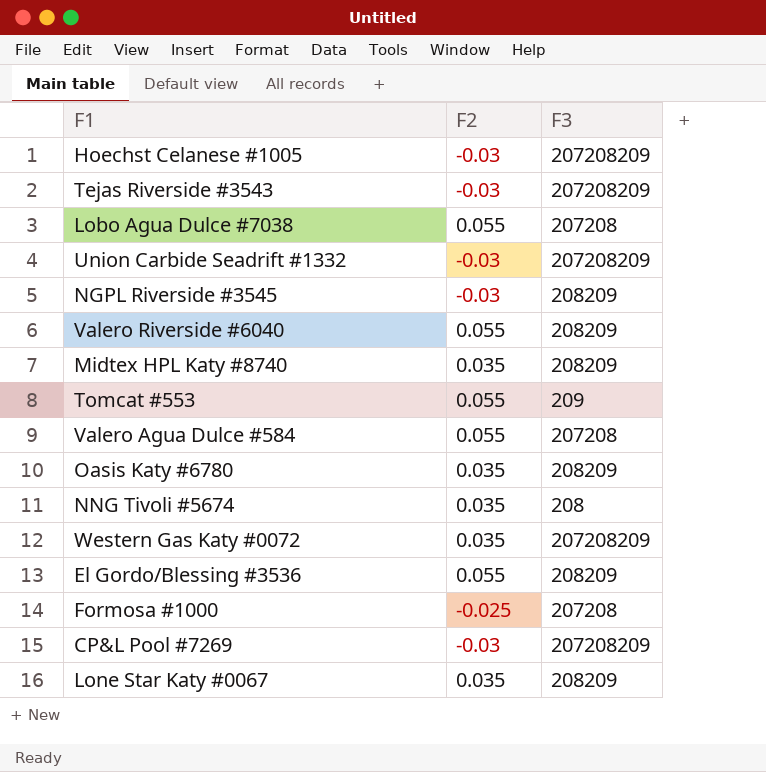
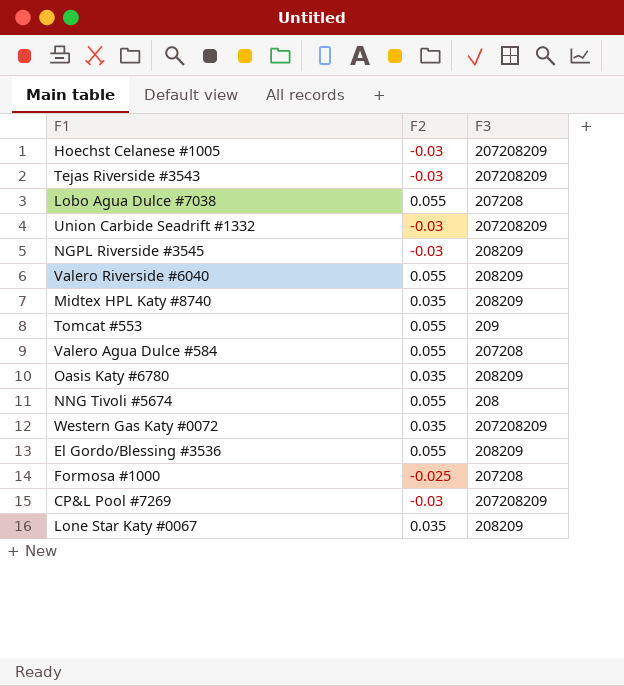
NNG Tivoli #5674 | F2: 0.035 -> 0.055

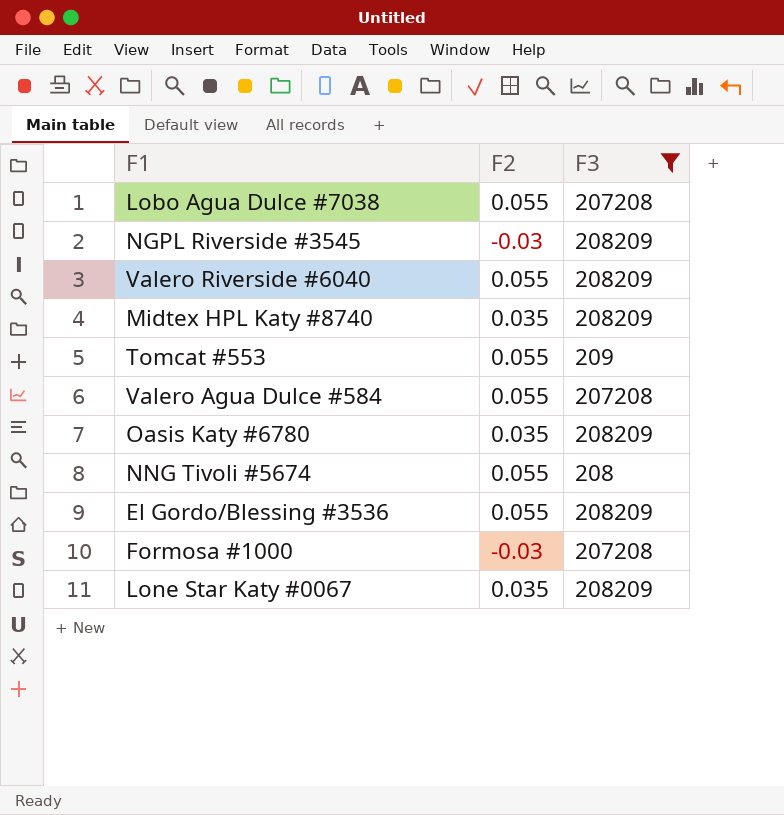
filter: none -> F3 != 207208209
Formosa #1000 | F2: -0.025 -> -0.03

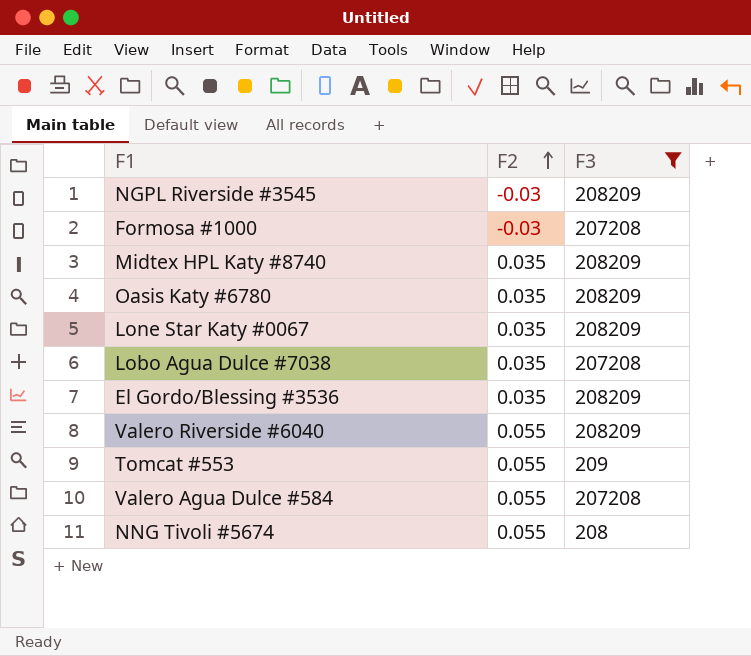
row order: none -> F2 ascending
Lobo Agua Dulce #7038 | F2: 0.055 -> 0.035
El Gordo/Blessing #3536 | F2: 0.055 -> 0.035

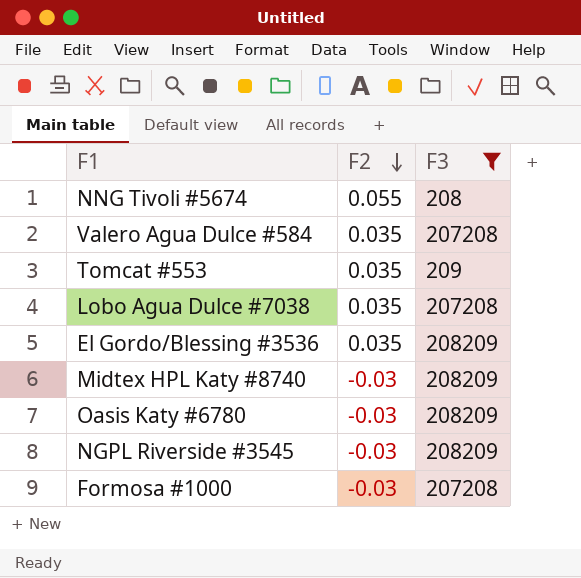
row order: F2 ascending -> F2 descending
row Lone Star Katy #0067: 0.035 | 208209 -> none
row Valero Riverside #6040: 0.055 | 208209 -> none
Valero Agua Dulce #584 | F2: 0.055 -> 0.035
Tomcat #553 | F2: 0.055 -> 0.035
Midtex HPL Katy #8740 | F2: 0.035 -> -0.03
Oasis Katy #6780 | F2: 0.035 -> -0.03

